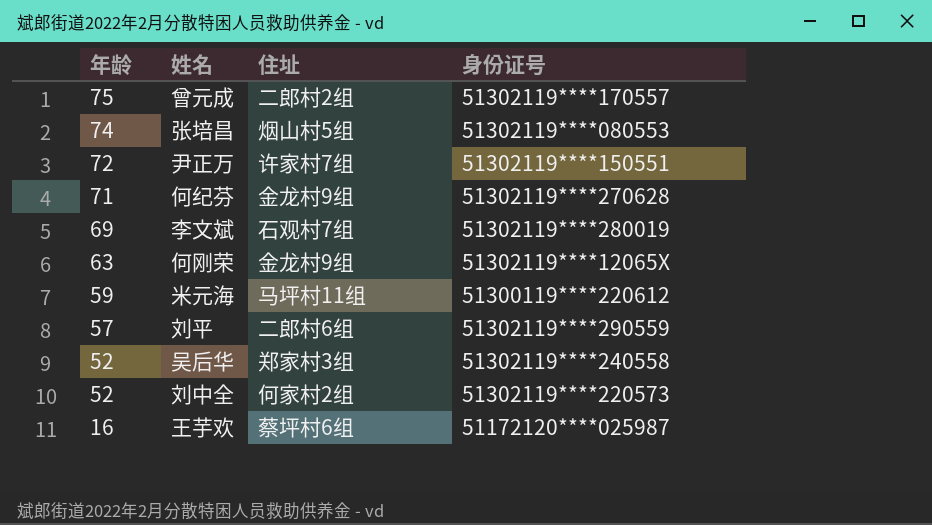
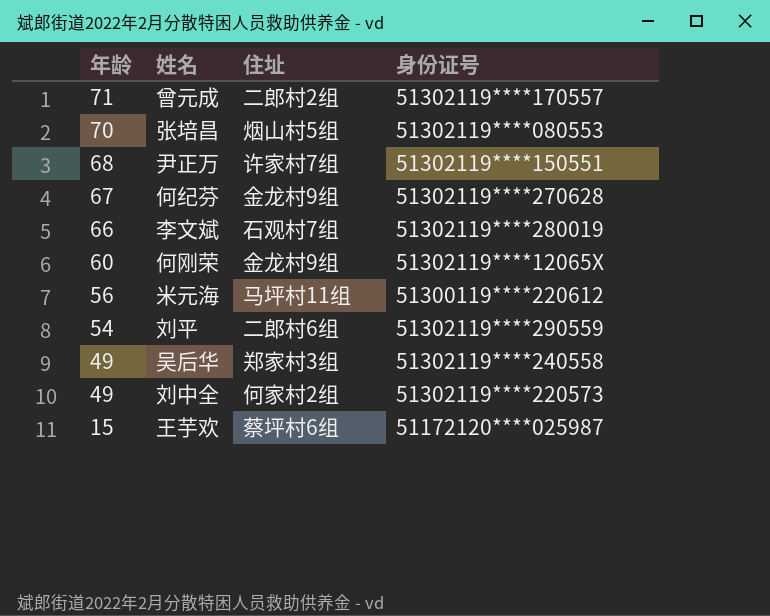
曾元成 | 年龄: 75 -> 71
张培昌 | 年龄: 74 -> 70
尹正万 | 年龄: 72 -> 68
何纪芬 | 年龄: 71 -> 67
李文斌 | 年龄: 69 -> 66
何刚荣 | 年龄: 63 -> 60
米元海 | 年龄: 59 -> 56
刘平 | 年龄: 57 -> 54
吴后华 | 年龄: 52 -> 49
刘中全 | 年龄: 52 -> 49
王芋欢 | 年龄: 16 -> 15

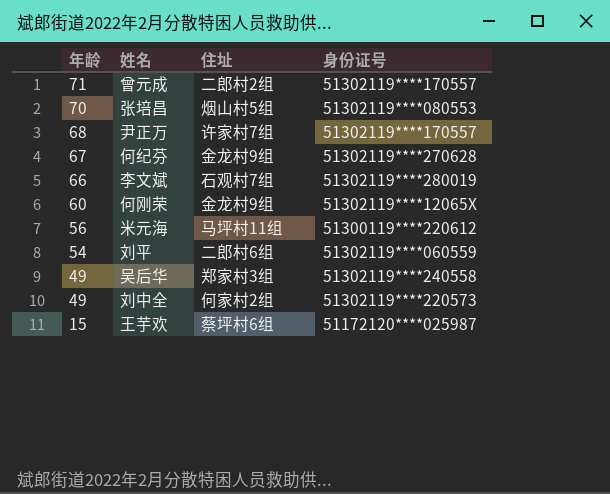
尹正万 | 身份证号: 51302119****150551 -> 51302119****170557
刘平 | 身份证号: 51302119****290559 -> 51302119****060559

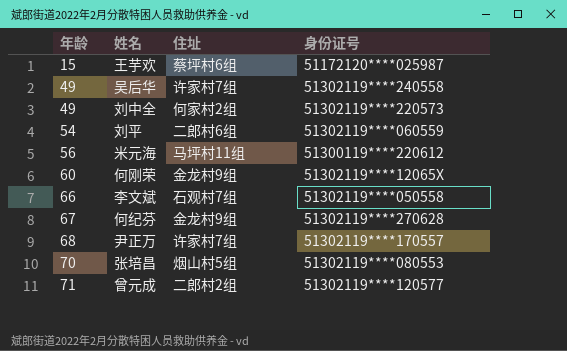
row order: 年龄 descending -> 年龄 ascending
吴后华 | 住址: 郑家村3组 -> 许家村7组
李文斌 | 身份证号: 51302119****280019 -> 51302119****050558
曾元成 | 身份证号: 51302119****170557 -> 51302119****120577

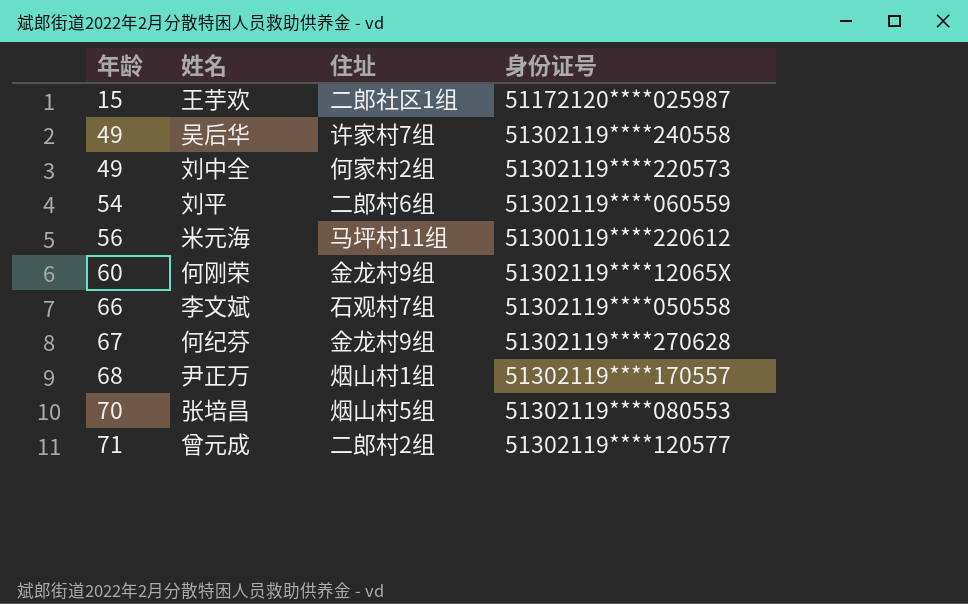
王芋欢 | 住址: 蔡坪村6组 -> 二郎社区1组
尹正万 | 住址: 许家村7组 -> 烟山村1组

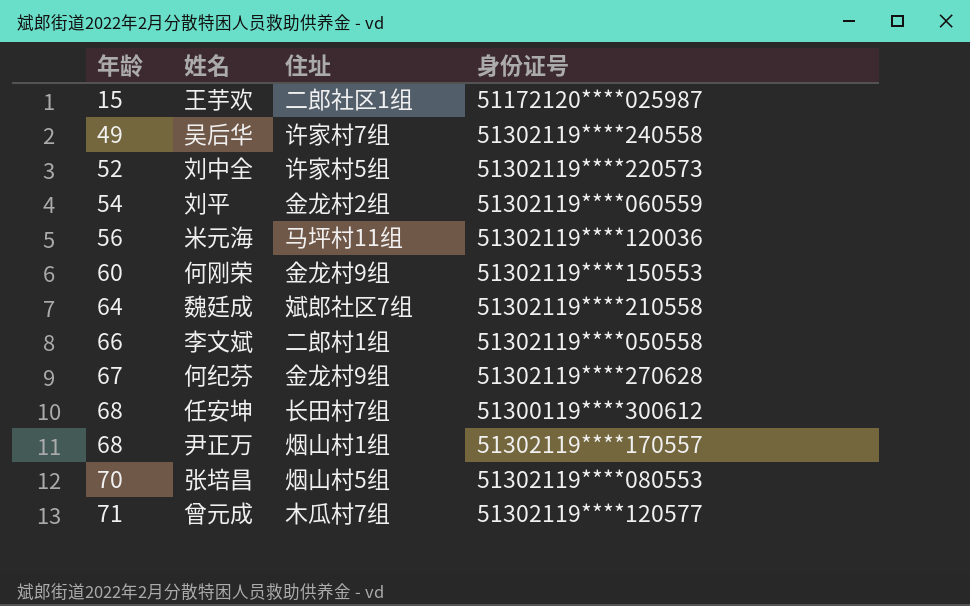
刘中全 | 年龄: 49 -> 52
刘中全 | 住址: 何家村2组 -> 许家村5组
刘平 | 住址: 二郎村6组 -> 金龙村2组
米元海 | 身份证号: 51300119****220612 -> 51302119****120036
何刚荣 | 身份证号: 51302119****12065X -> 51302119****150553
row 魏廷成: none -> 64 | 斌郎社区7组 | 51302119****210558
李文斌 | 住址: 石观村7组 -> 二郎村1组
row 任安坤: none -> 68 | 长田村7组 | 51300119****300612
曾元成 | 住址: 二郎村2组 -> 木瓜村7组

